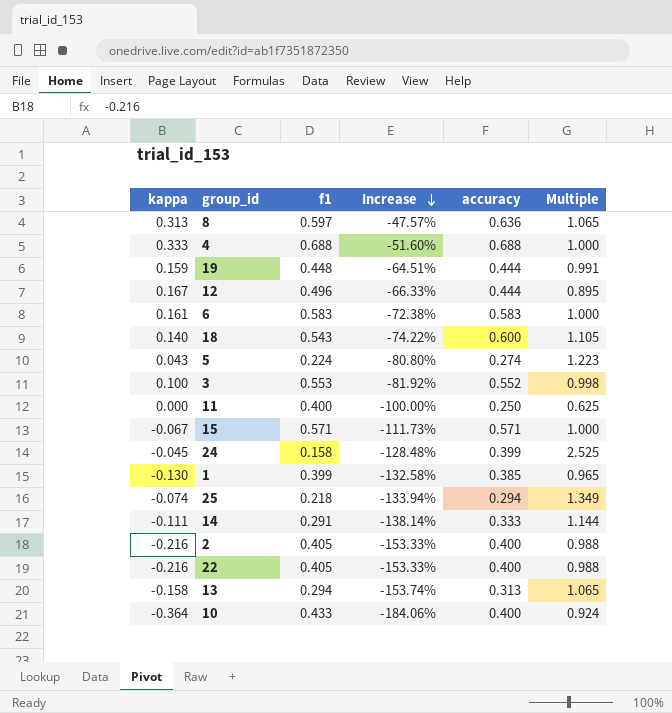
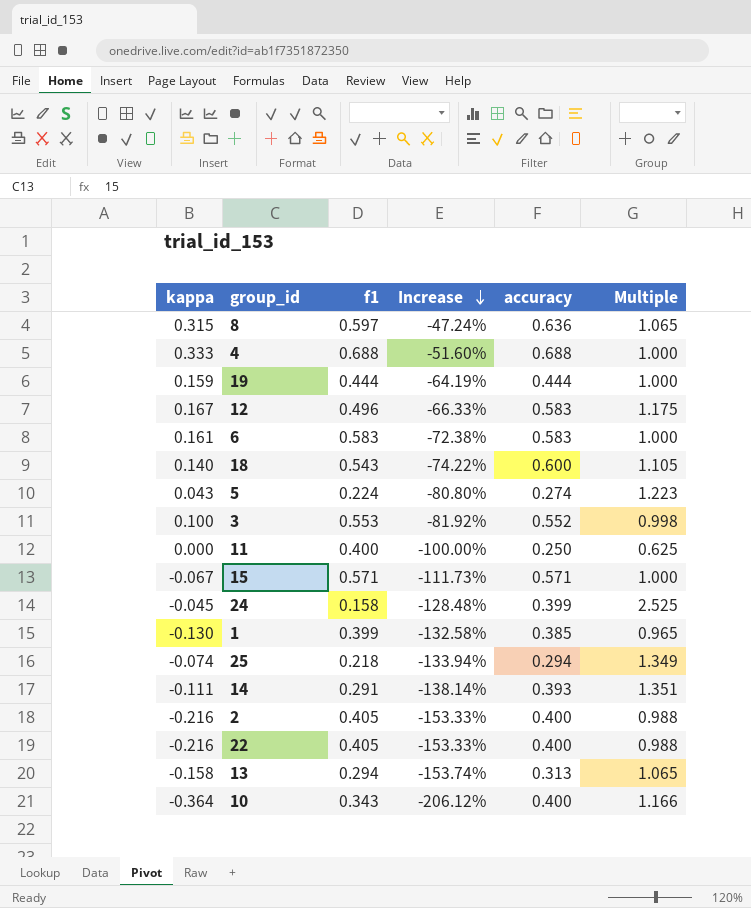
8 | kappa: 0.313 -> 0.315
8 | Increase: -47.57% -> -47.24%
19 | f1: 0.448 -> 0.444
19 | Increase: -64.51% -> -64.19%
19 | Multiple: 0.991 -> 1.000
12 | accuracy: 0.444 -> 0.583
12 | Multiple: 0.895 -> 1.175
14 | accuracy: 0.333 -> 0.393
14 | Multiple: 1.144 -> 1.351
10 | f1: 0.433 -> 0.343
10 | Increase: -184.06% -> -206.12%
10 | Multiple: 0.924 -> 1.166

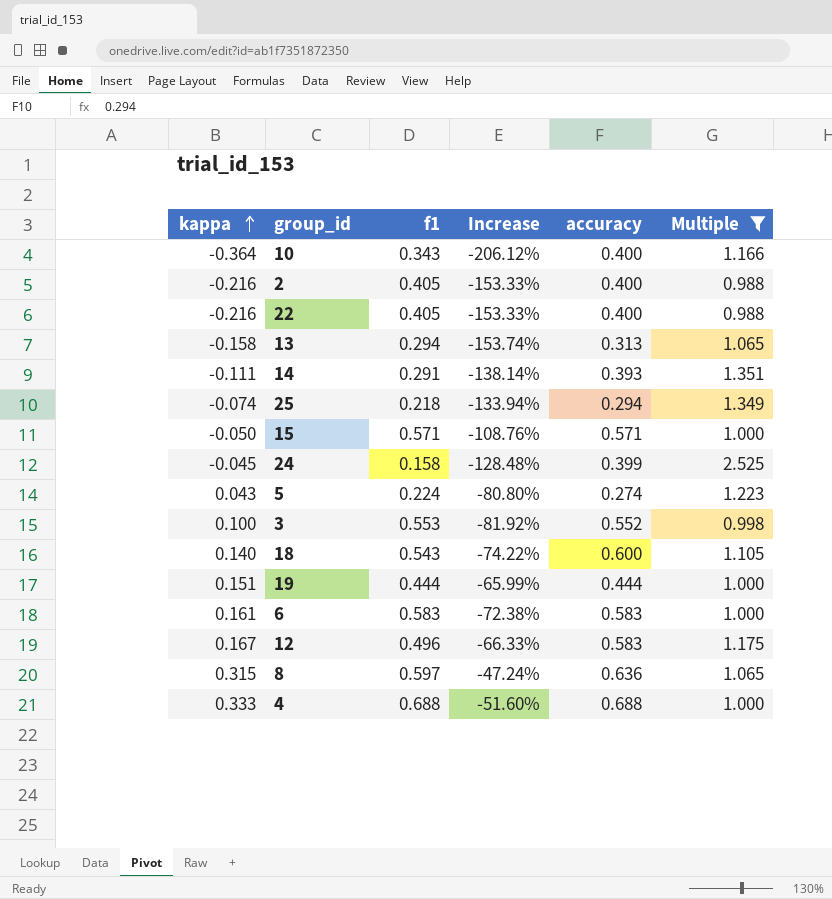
filter: none -> Multiple >= 0.988
row order: Increase descending -> kappa ascending
15 | kappa: -0.067 -> -0.050
15 | Increase: -111.73% -> -108.76%
19 | kappa: 0.159 -> 0.151
19 | Increase: -64.19% -> -65.99%

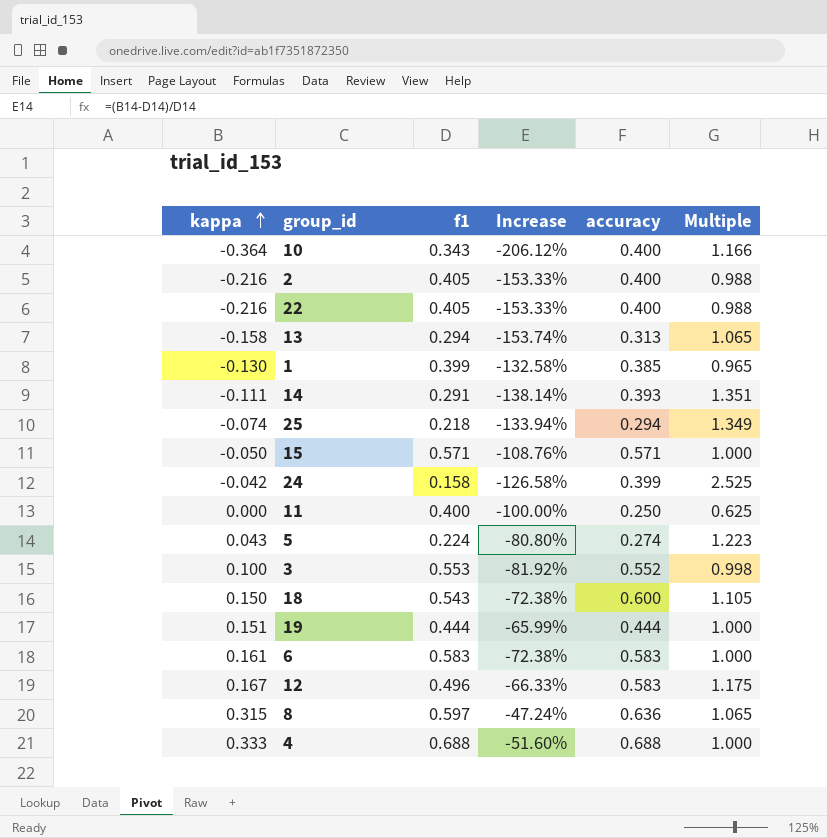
filter: Multiple >= 0.988 -> none
24 | kappa: -0.045 -> -0.042
24 | Increase: -128.48% -> -126.58%
18 | kappa: 0.140 -> 0.150
18 | Increase: -74.22% -> -72.38%

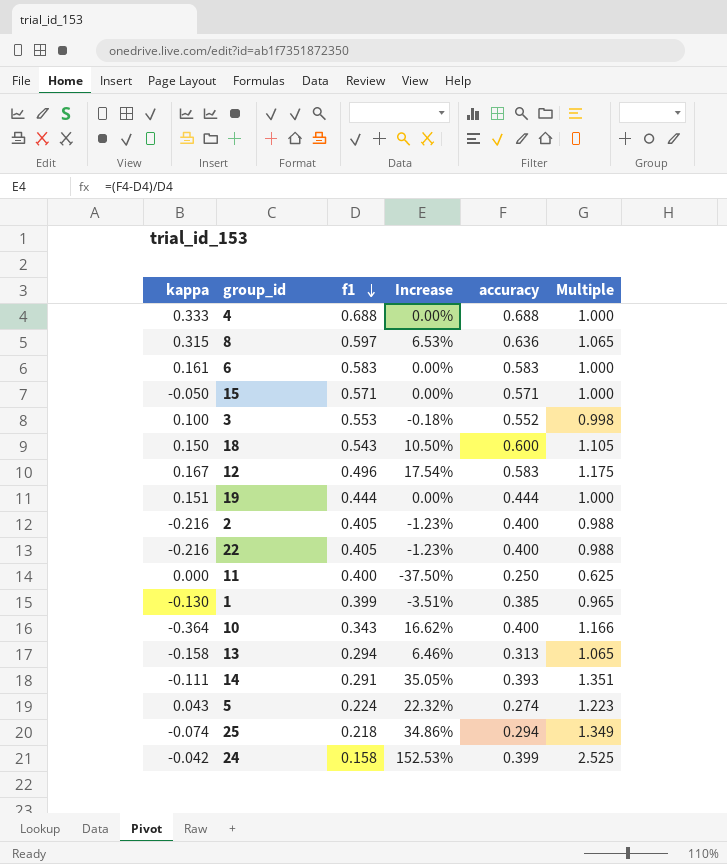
row order: kappa ascending -> f1 descending
column Increase | formula: ([kappa] - [f1]) / [f1] -> ([accuracy] - [f1]) / [f1]

